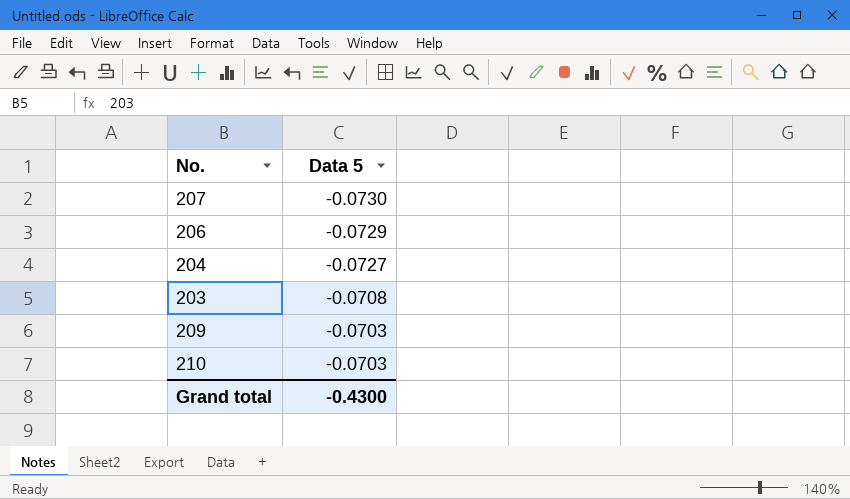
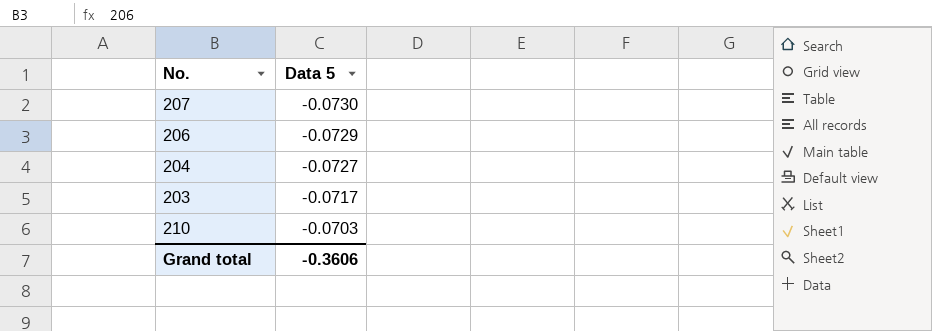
row 209: -0.0703 -> none
203 | Data 5: -0.0708 -> -0.0717
Grand total | Data 5: -0.4300 -> -0.3606

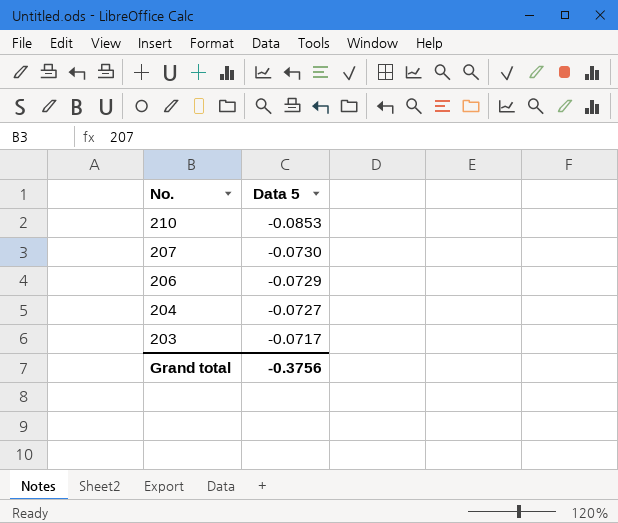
row order: Data 5 ascending -> No. descending
210 | Data 5: -0.0703 -> -0.0853
Grand total | Data 5: -0.3606 -> -0.3756

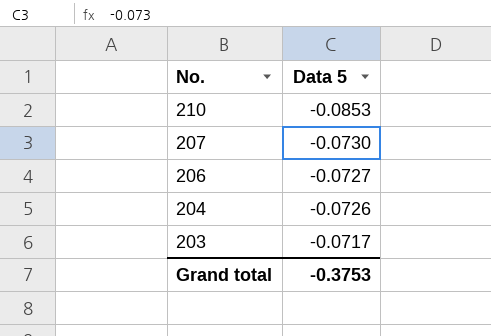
206 | Data 5: -0.0729 -> -0.0727
204 | Data 5: -0.0727 -> -0.0726
Grand total | Data 5: -0.3756 -> -0.3753

